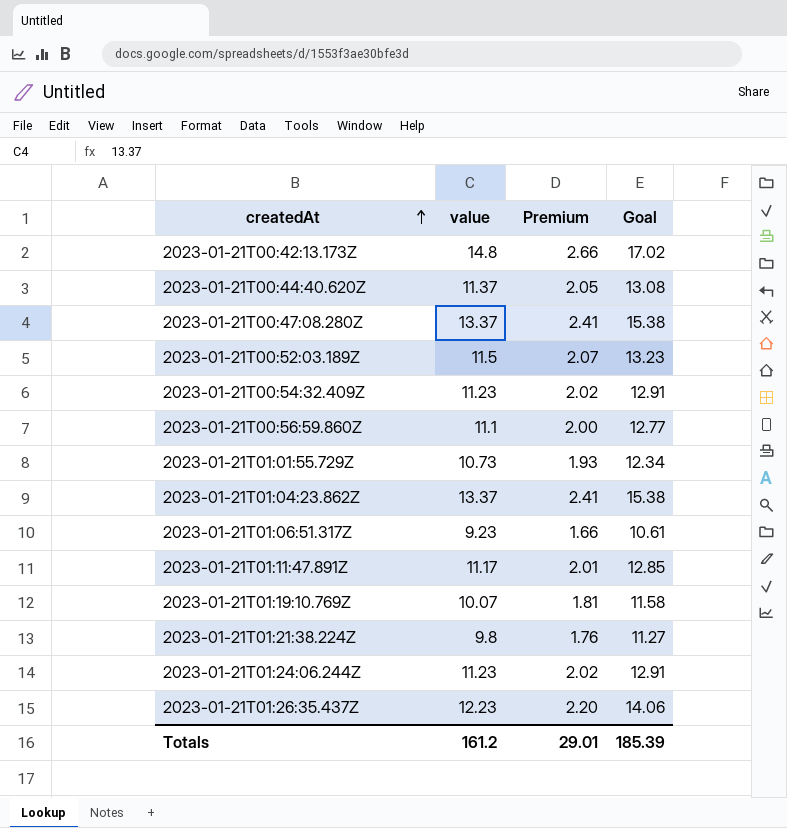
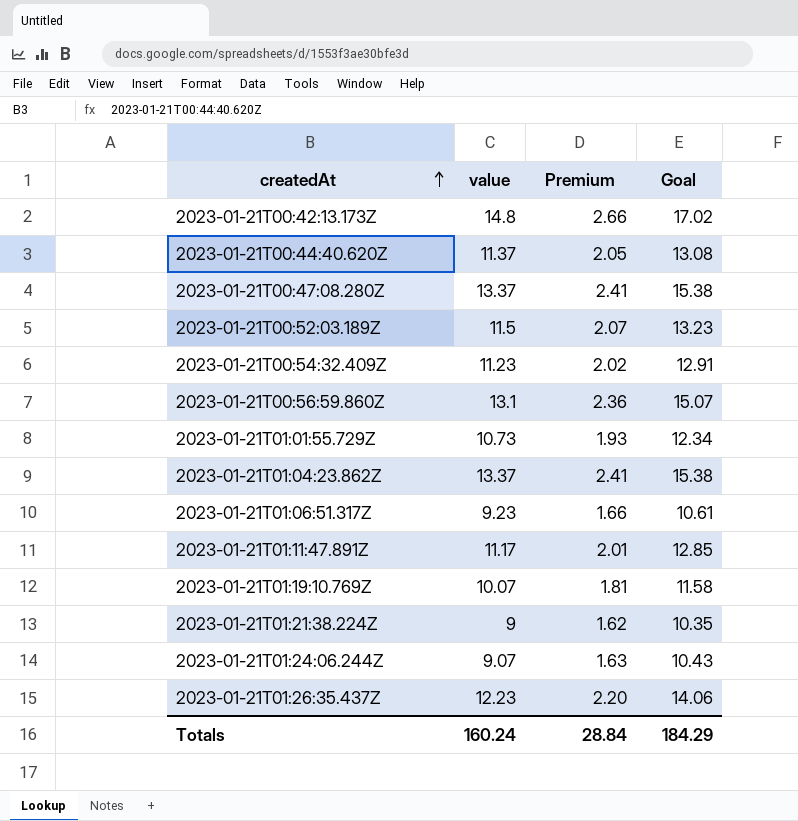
2023-01-21T00:56:59.860Z | value: 11.1 -> 13.1
2023-01-21T00:56:59.860Z | Premium: 2.00 -> 2.36
2023-01-21T00:56:59.860Z | Goal: 12.77 -> 15.07
2023-01-21T01:21:38.224Z | value: 9.8 -> 9
2023-01-21T01:21:38.224Z | Premium: 1.76 -> 1.62
2023-01-21T01:21:38.224Z | Goal: 11.27 -> 10.35
2023-01-21T01:24:06.244Z | value: 11.23 -> 9.07
2023-01-21T01:24:06.244Z | Premium: 2.02 -> 1.63
2023-01-21T01:24:06.244Z | Goal: 12.91 -> 10.43
Totals | value: 161.2 -> 160.24
Totals | Premium: 29.01 -> 28.84
Totals | Goal: 185.39 -> 184.29

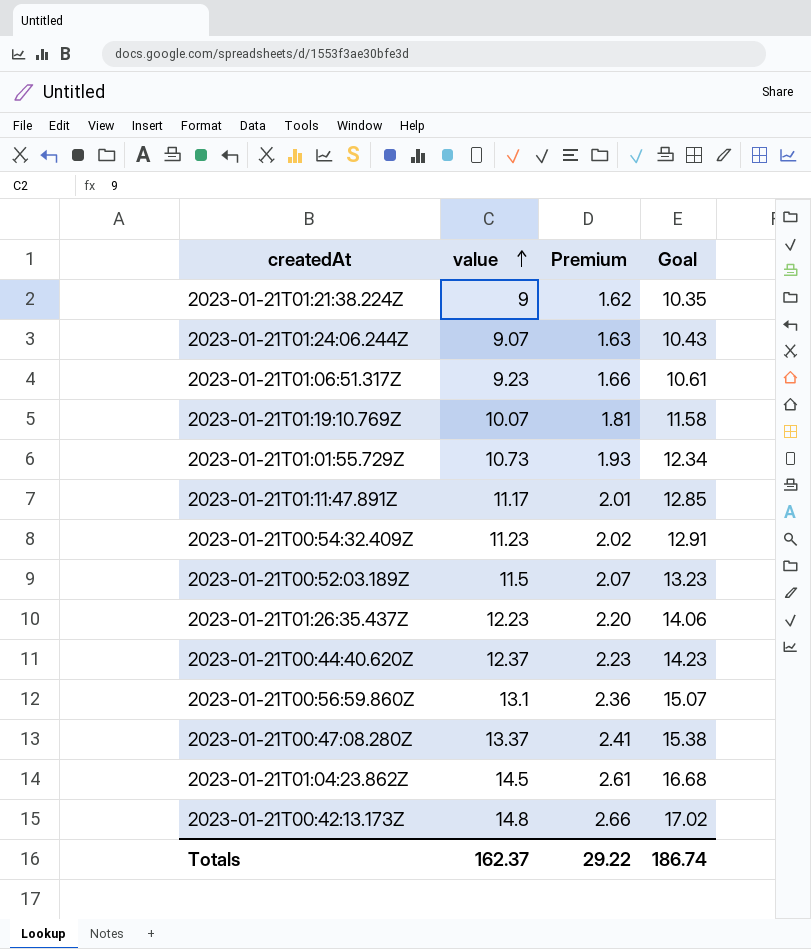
row order: createdAt ascending -> value ascending
2023-01-21T00:44:40.620Z | value: 11.37 -> 12.37
2023-01-21T00:44:40.620Z | Premium: 2.05 -> 2.23
2023-01-21T00:44:40.620Z | Goal: 13.08 -> 14.23
2023-01-21T01:04:23.862Z | value: 13.37 -> 14.5
2023-01-21T01:04:23.862Z | Premium: 2.41 -> 2.61
2023-01-21T01:04:23.862Z | Goal: 15.38 -> 16.68
Totals | value: 160.24 -> 162.37
Totals | Premium: 28.84 -> 29.22
Totals | Goal: 184.29 -> 186.74

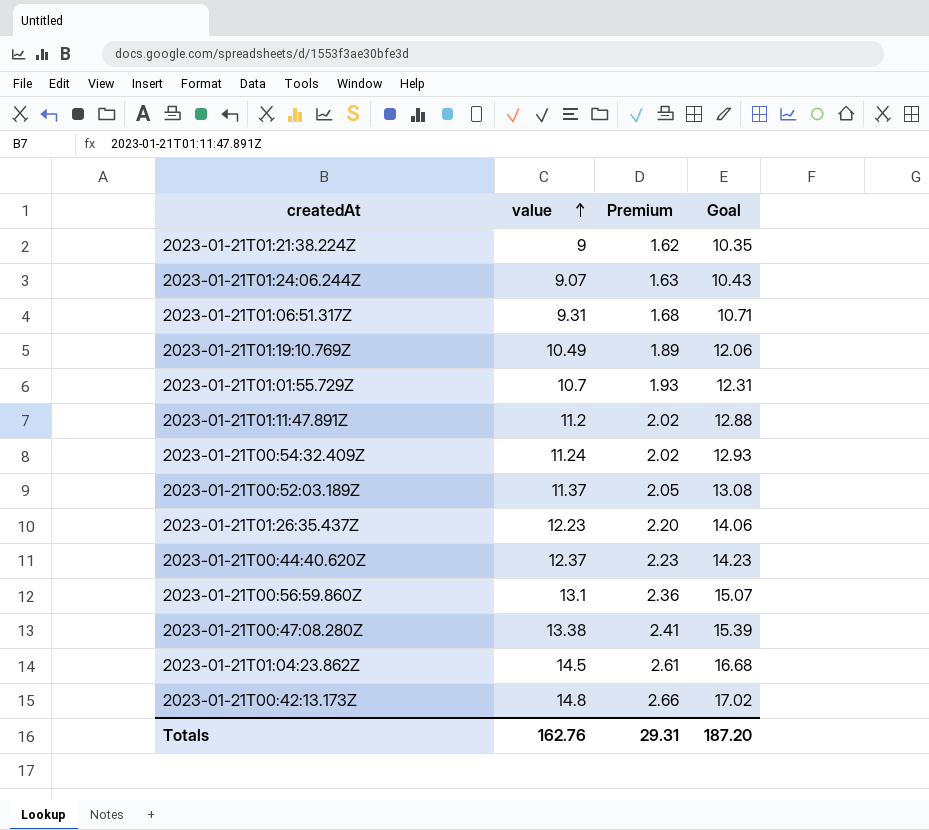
2023-01-21T01:06:51.317Z | value: 9.23 -> 9.31
2023-01-21T01:06:51.317Z | Premium: 1.66 -> 1.68
2023-01-21T01:06:51.317Z | Goal: 10.61 -> 10.71
2023-01-21T01:19:10.769Z | value: 10.07 -> 10.49
2023-01-21T01:19:10.769Z | Premium: 1.81 -> 1.89
2023-01-21T01:19:10.769Z | Goal: 11.58 -> 12.06
2023-01-21T01:01:55.729Z | value: 10.73 -> 10.7
2023-01-21T01:01:55.729Z | Goal: 12.34 -> 12.31
2023-01-21T01:11:47.891Z | value: 11.17 -> 11.2
2023-01-21T01:11:47.891Z | Premium: 2.01 -> 2.02
2023-01-21T01:11:47.891Z | Goal: 12.85 -> 12.88
2023-01-21T00:54:32.409Z | value: 11.23 -> 11.24
2023-01-21T00:54:32.409Z | Goal: 12.91 -> 12.93
2023-01-21T00:52:03.189Z | value: 11.5 -> 11.37
2023-01-21T00:52:03.189Z | Premium: 2.07 -> 2.05
2023-01-21T00:52:03.189Z | Goal: 13.23 -> 13.08
2023-01-21T00:47:08.280Z | value: 13.37 -> 13.38
2023-01-21T00:47:08.280Z | Goal: 15.38 -> 15.39
Totals | value: 162.37 -> 162.76
Totals | Premium: 29.22 -> 29.31
Totals | Goal: 186.74 -> 187.20

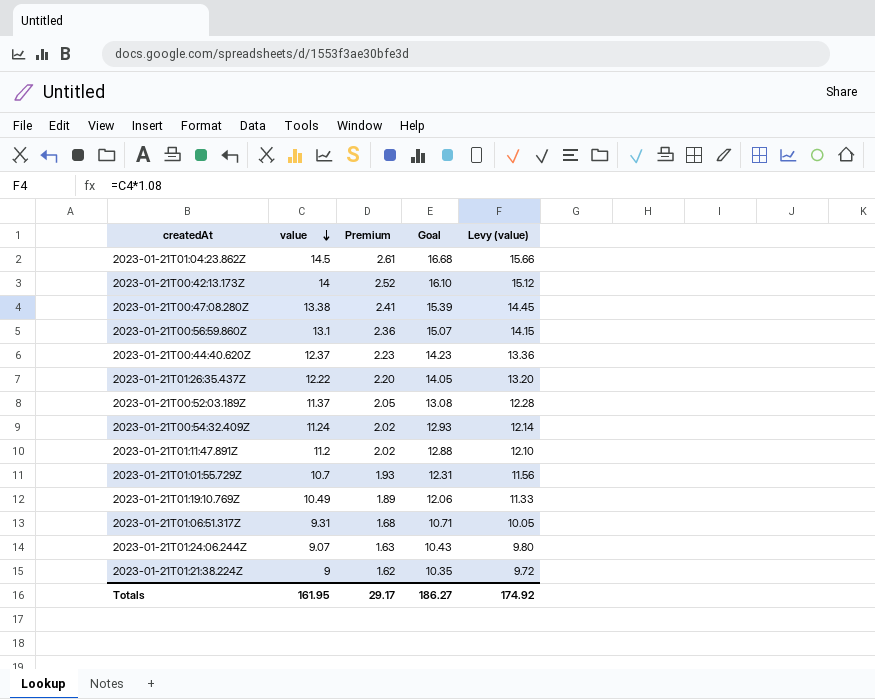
row order: value ascending -> value descending
column Levy (value) | formula: none -> [value] * 1.08
2023-01-21T00:42:13.173Z | value: 14.8 -> 14
2023-01-21T00:42:13.173Z | Premium: 2.66 -> 2.52
2023-01-21T00:42:13.173Z | Goal: 17.02 -> 16.10
2023-01-21T01:26:35.437Z | value: 12.23 -> 12.22
2023-01-21T01:26:35.437Z | Goal: 14.06 -> 14.05
Totals | value: 162.76 -> 161.95
Totals | Premium: 29.31 -> 29.17
Totals | Goal: 187.20 -> 186.27

